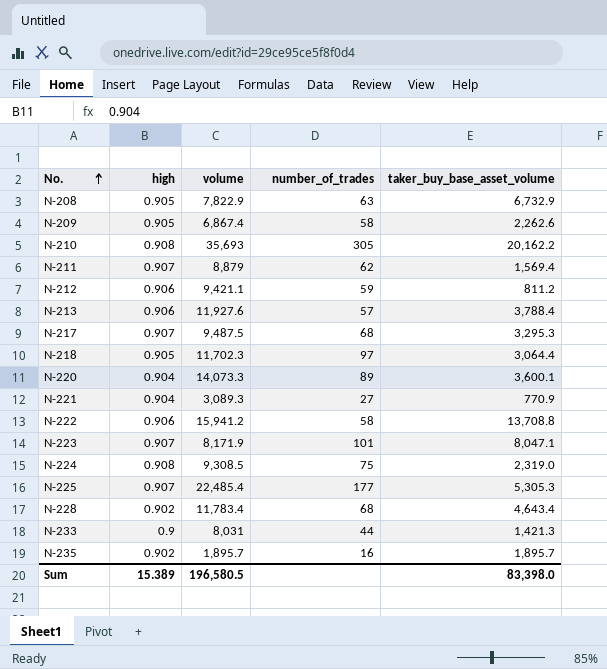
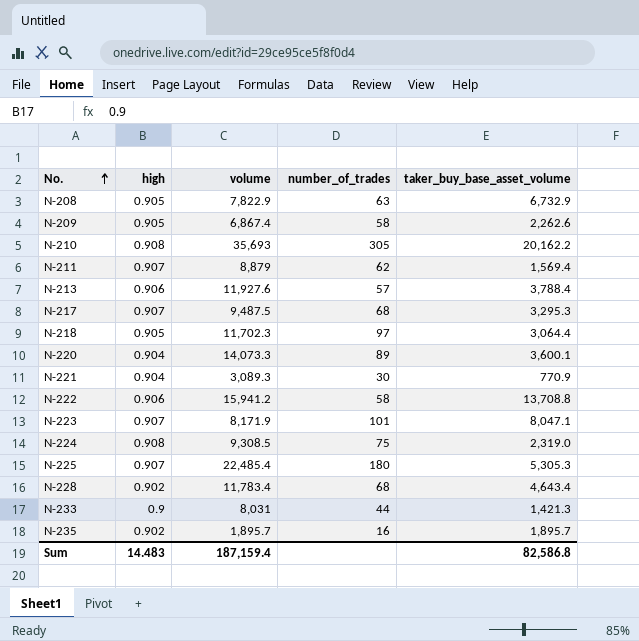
row N-212: 0.906 | 9,421.1 | 59 | 811.2 -> none
N-221 | number_of_trades: 27 -> 30
N-225 | number_of_trades: 177 -> 180
Sum | high: 15.389 -> 14.483
Sum | volume: 196,580.5 -> 187,159.4
Sum | taker_buy_base_asset_volume: 83,398.0 -> 82,586.8

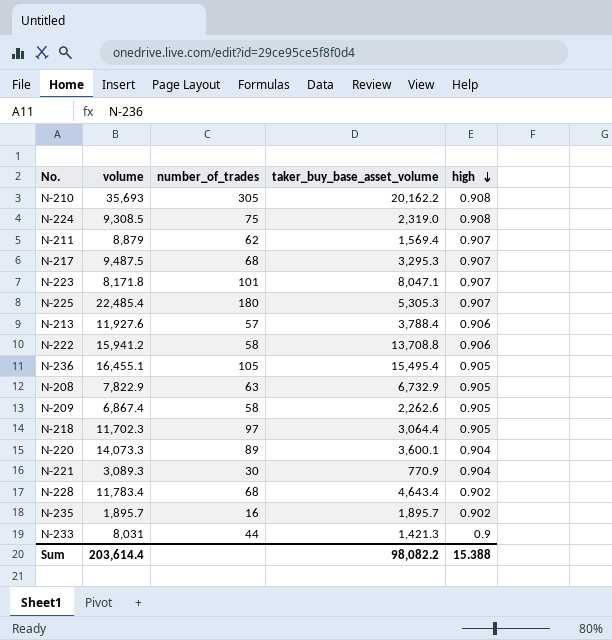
row order: No. ascending -> high descending
column high | position: 2 -> 5
N-223 | volume: 8,171.9 -> 8,171.8
row N-236: none -> 16,455.1 | 105 | 15,495.4 | 0.905
Sum | volume: 187,159.4 -> 203,614.4
Sum | taker_buy_base_asset_volume: 82,586.8 -> 98,082.2
Sum | high: 14.483 -> 15.388

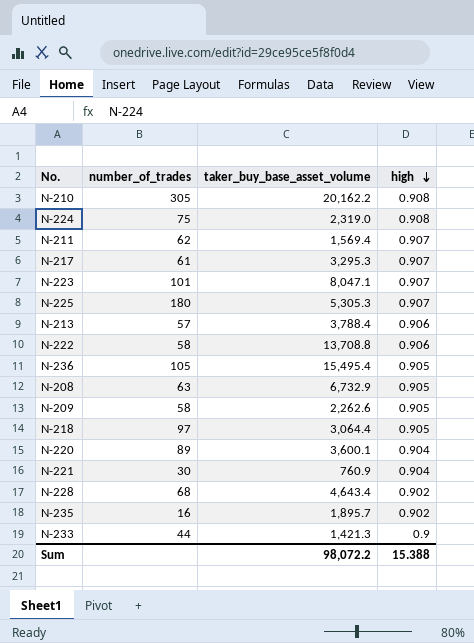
column volume | position: 2 -> none
N-217 | number_of_trades: 68 -> 61
N-221 | taker_buy_base_asset_volume: 770.9 -> 760.9
Sum | taker_buy_base_asset_volume: 98,082.2 -> 98,072.2

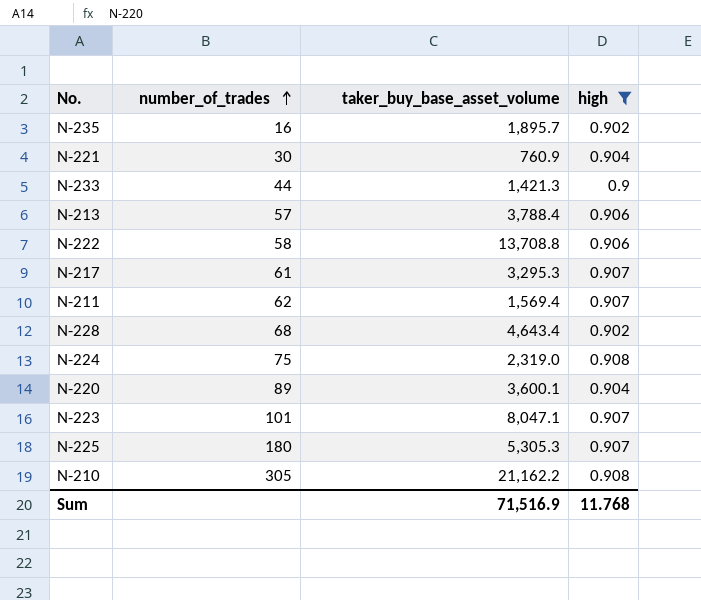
filter: none -> high != 0.905
row order: high descending -> number_of_trades ascending
N-210 | taker_buy_base_asset_volume: 20,162.2 -> 21,162.2
Sum | taker_buy_base_asset_volume: 98,072.2 -> 71,516.9
Sum | high: 15.388 -> 11.768

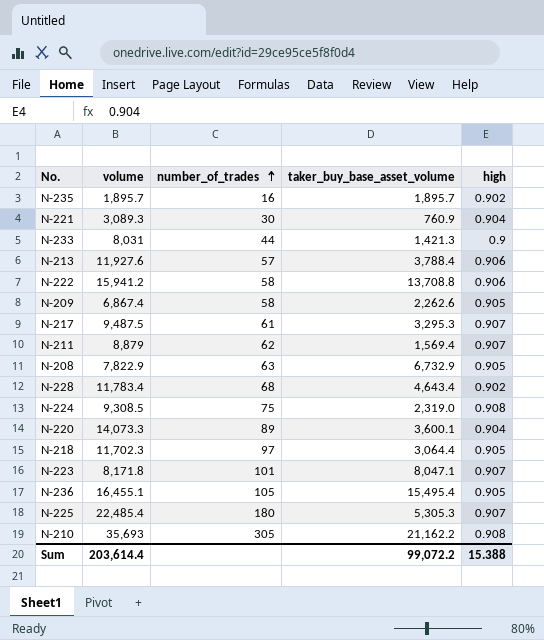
filter: high != 0.905 -> none
column volume | position: none -> 2
Sum | taker_buy_base_asset_volume: 71,516.9 -> 99,072.2
Sum | high: 11.768 -> 15.388

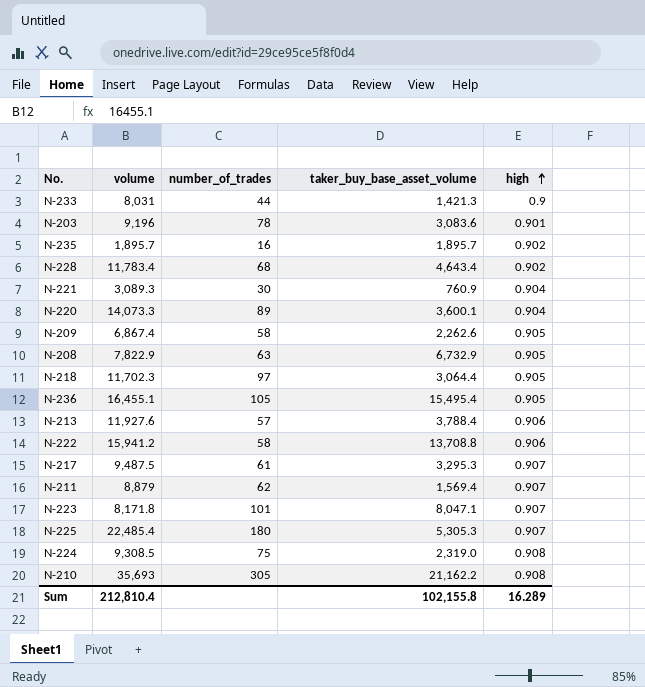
row order: number_of_trades ascending -> high ascending
row N-203: none -> 9,196 | 78 | 3,083.6 | 0.901
Sum | volume: 203,614.4 -> 212,810.4
Sum | taker_buy_base_asset_volume: 99,072.2 -> 102,155.8
Sum | high: 15.388 -> 16.289

